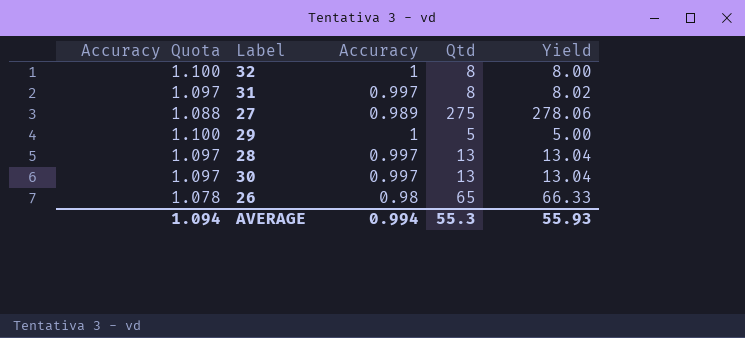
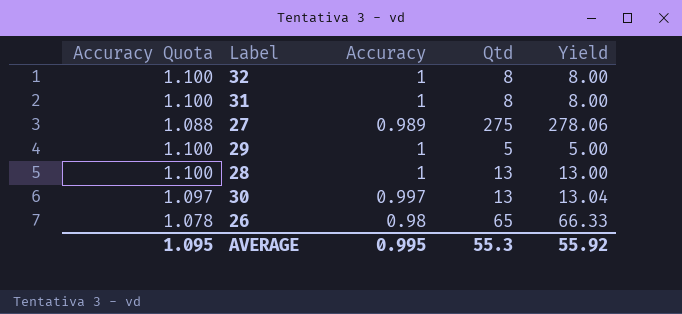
31 | Accuracy Quota: 1.097 -> 1.100
31 | Accuracy: 0.997 -> 1
31 | Yield: 8.02 -> 8.00
28 | Accuracy Quota: 1.097 -> 1.100
28 | Accuracy: 0.997 -> 1
28 | Yield: 13.04 -> 13.00
AVERAGE | Accuracy Quota: 1.094 -> 1.095
AVERAGE | Accuracy: 0.994 -> 0.995
AVERAGE | Yield: 55.93 -> 55.92

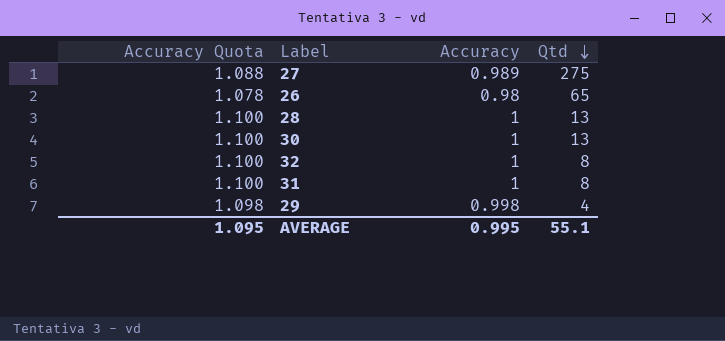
row order: none -> Qtd descending
column Yield | formula: [Qtd] / [Accuracy] -> none
30 | Accuracy Quota: 1.097 -> 1.100
30 | Accuracy: 0.997 -> 1
29 | Accuracy Quota: 1.100 -> 1.098
29 | Accuracy: 1 -> 0.998
29 | Qtd: 5 -> 4
AVERAGE | Qtd: 55.3 -> 55.1

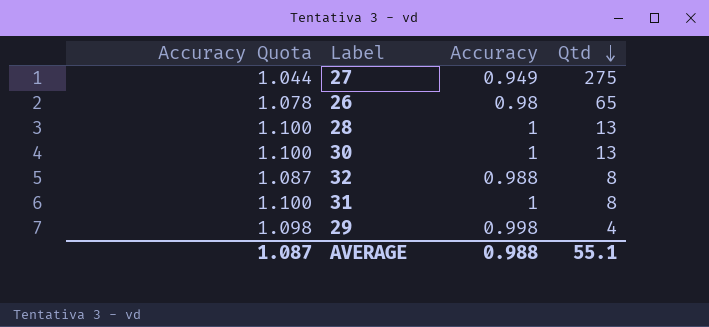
27 | Accuracy Quota: 1.088 -> 1.044
27 | Accuracy: 0.989 -> 0.949
32 | Accuracy Quota: 1.100 -> 1.087
32 | Accuracy: 1 -> 0.988
AVERAGE | Accuracy Quota: 1.095 -> 1.087
AVERAGE | Accuracy: 0.995 -> 0.988

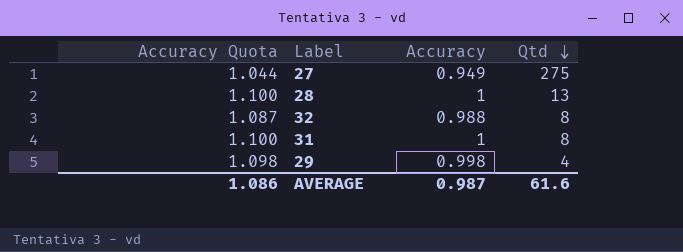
row 26: 1.078 | 0.98 | 65 -> none
row 30: 1.100 | 1 | 13 -> none
AVERAGE | Accuracy Quota: 1.087 -> 1.086
AVERAGE | Accuracy: 0.988 -> 0.987
AVERAGE | Qtd: 55.1 -> 61.6

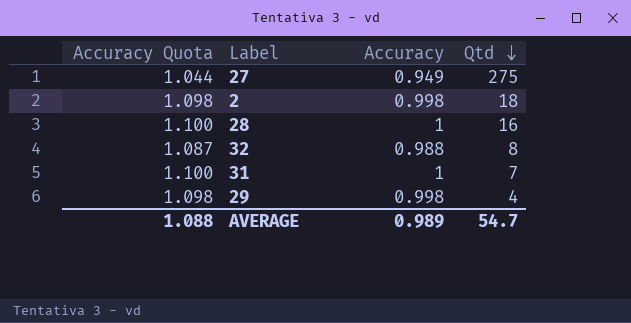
row 2: none -> 1.098 | 0.998 | 18
28 | Qtd: 13 -> 16
31 | Qtd: 8 -> 7
AVERAGE | Accuracy Quota: 1.086 -> 1.088
AVERAGE | Accuracy: 0.987 -> 0.989
AVERAGE | Qtd: 61.6 -> 54.7

